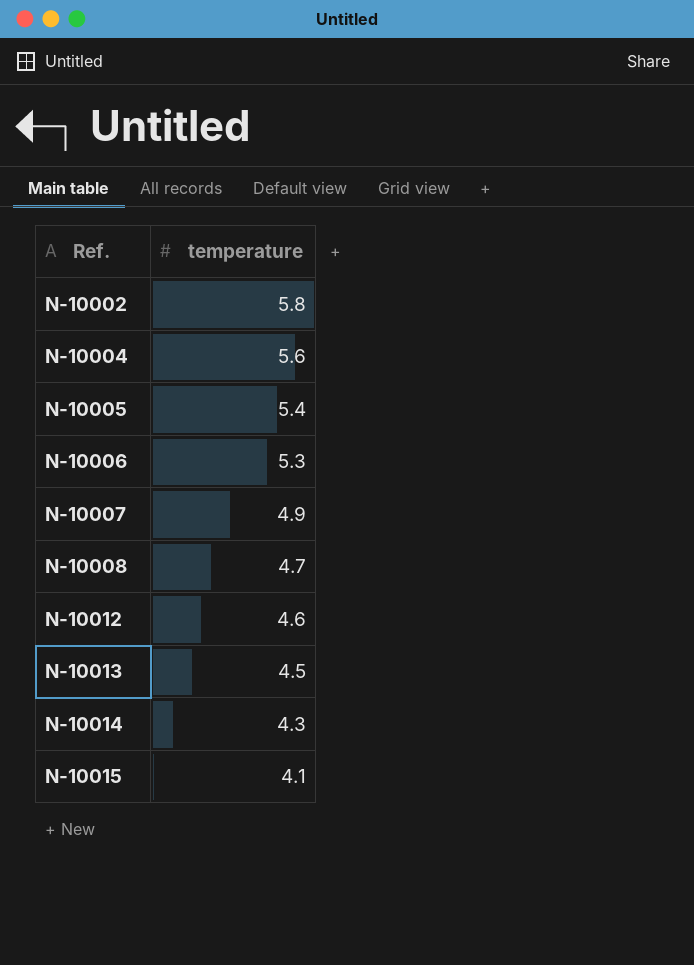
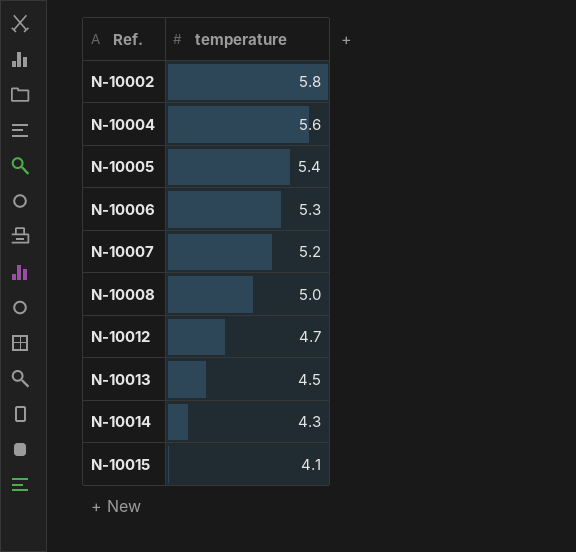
N-10007 | temperature: 4.9 -> 5.2
N-10008 | temperature: 4.7 -> 5.0
N-10012 | temperature: 4.6 -> 4.7

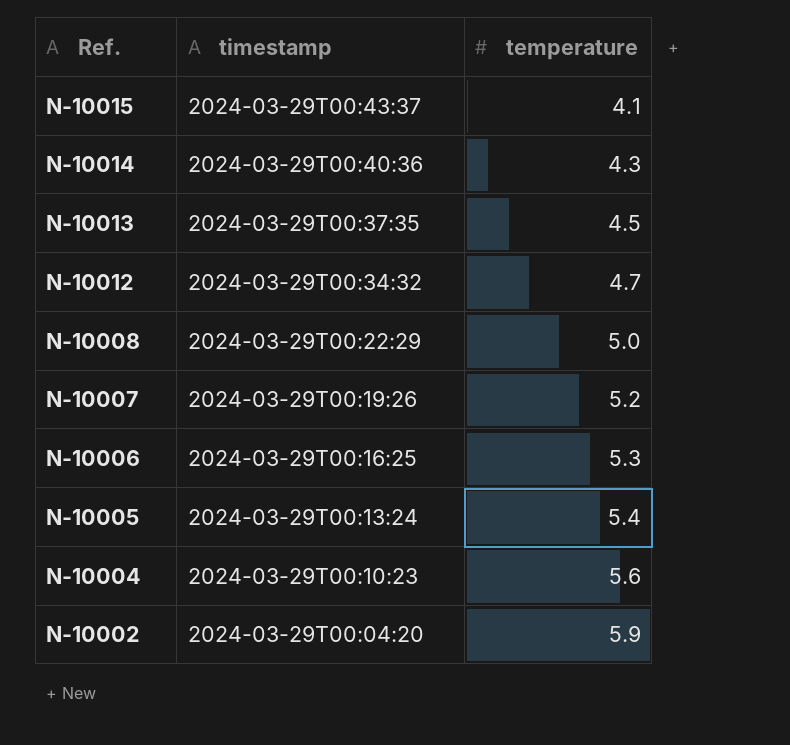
row order: Ref. ascending -> Ref. descending
column timestamp | position: none -> 2
N-10002 | temperature: 5.8 -> 5.9

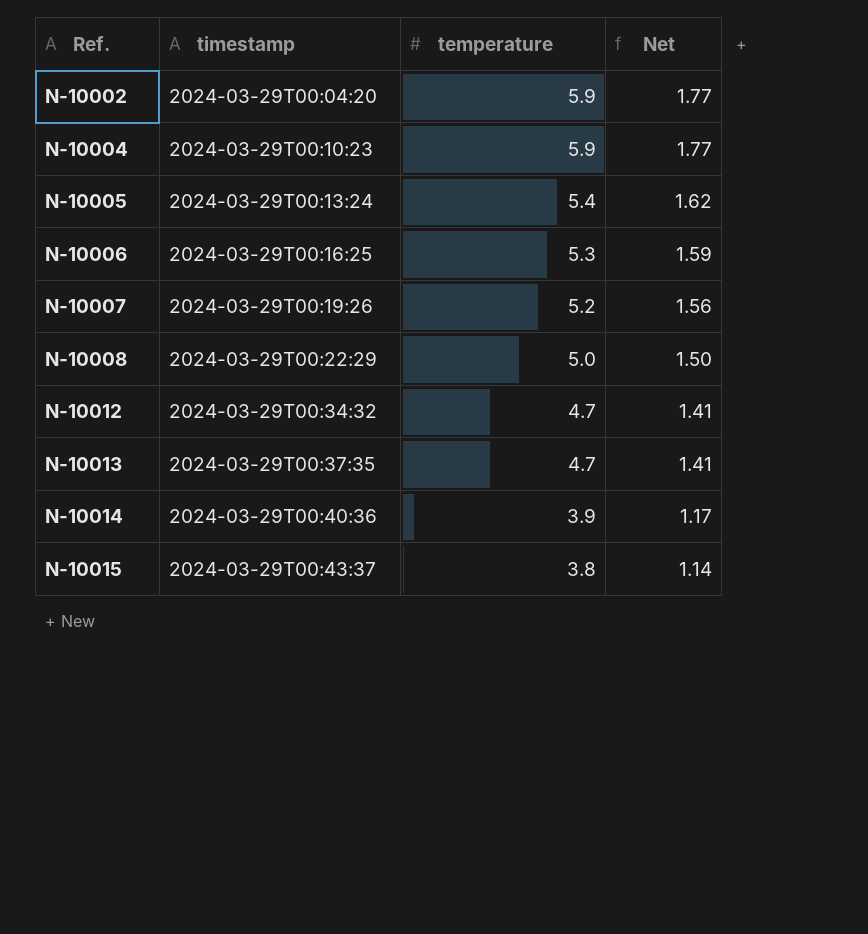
row order: Ref. descending -> Ref. ascending
column Net | formula: none -> [temperature] * 0.3
N-10004 | temperature: 5.6 -> 5.9
N-10013 | temperature: 4.5 -> 4.7
N-10014 | temperature: 4.3 -> 3.9
N-10015 | temperature: 4.1 -> 3.8

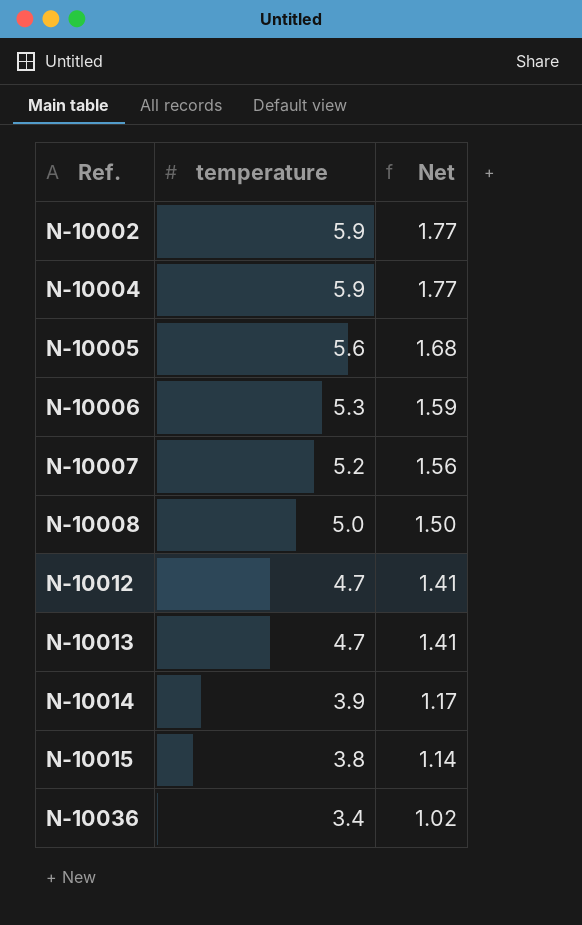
column timestamp | position: 2 -> none
N-10005 | temperature: 5.4 -> 5.6
N-10005 | Net: 1.62 -> 1.68
row N-10036: none -> 3.4 | 1.02

